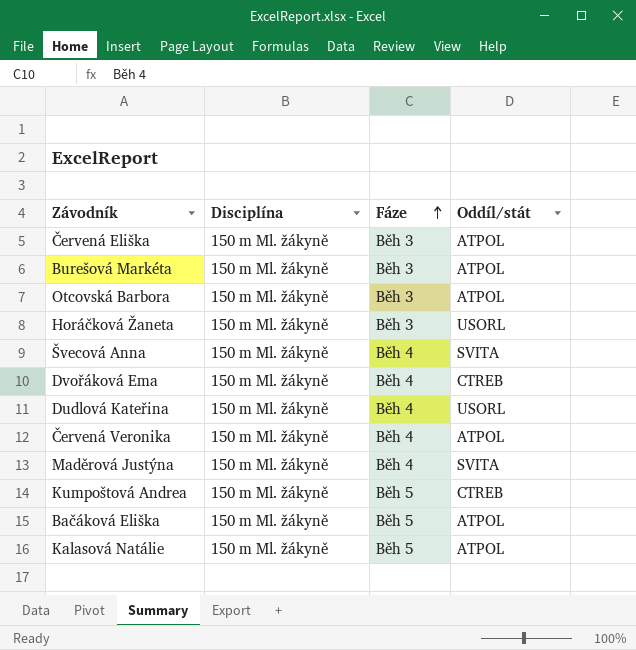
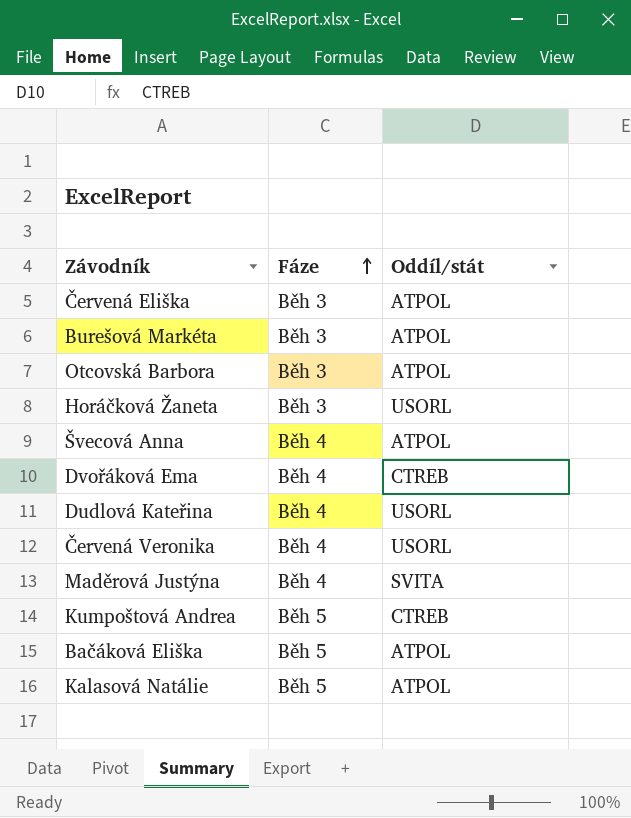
column Disciplína | position: 2 -> none
Švecová Anna | Oddíl/stát: SVITA -> ATPOL
Červená Veronika | Oddíl/stát: ATPOL -> USORL

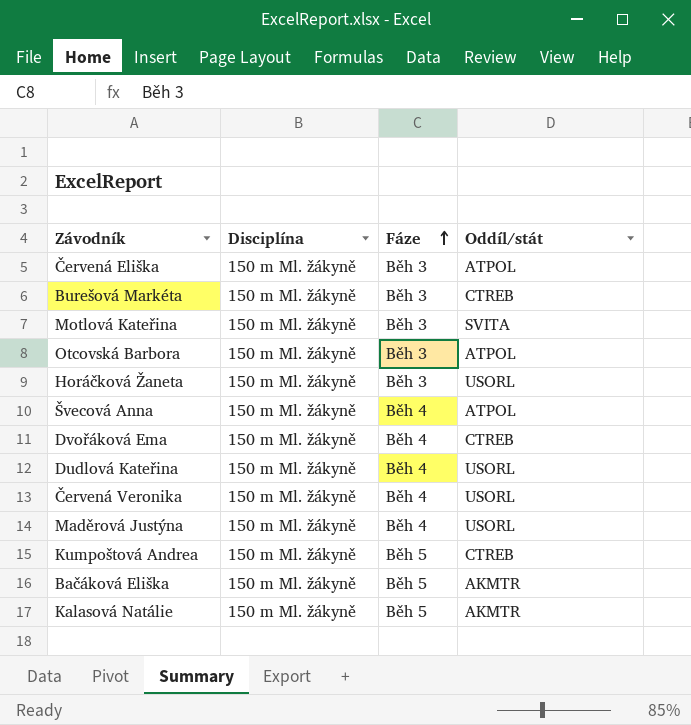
column Disciplína | position: none -> 2
Burešová Markéta | Oddíl/stát: ATPOL -> CTREB
row Motlová Kateřina: none -> 150 m Ml. žákyně | Běh 3 | SVITA
Maděrová Justýna | Oddíl/stát: SVITA -> USORL
Bačáková Eliška | Oddíl/stát: ATPOL -> AKMTR
Kalasová Natálie | Oddíl/stát: ATPOL -> AKMTR

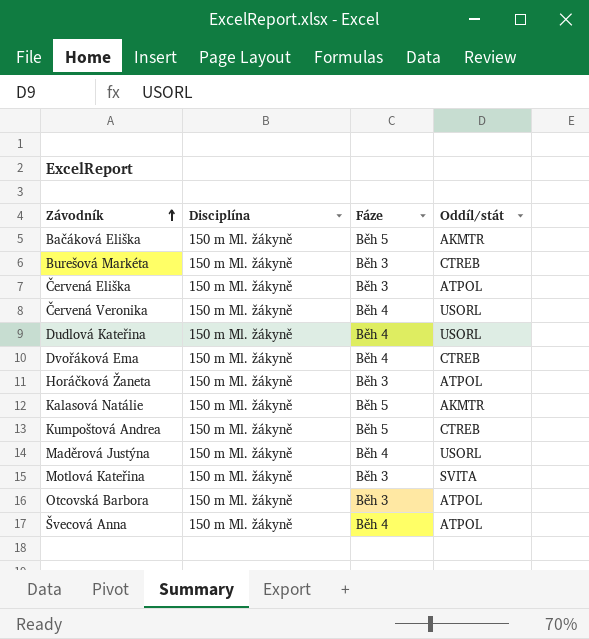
row order: Fáze ascending -> Závodník ascending
Horáčková Žaneta | Oddíl/stát: USORL -> ATPOL

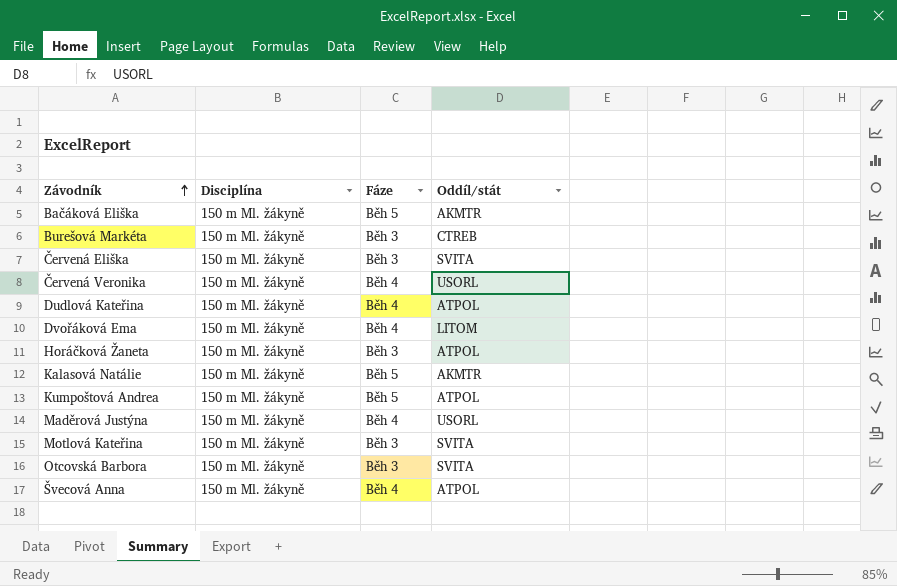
Červená Eliška | Oddíl/stát: ATPOL -> SVITA
Dudlová Kateřina | Oddíl/stát: USORL -> ATPOL
Dvořáková Ema | Oddíl/stát: CTREB -> LITOM
Kumpoštová Andrea | Oddíl/stát: CTREB -> ATPOL
Otcovská Barbora | Oddíl/stát: ATPOL -> SVITA

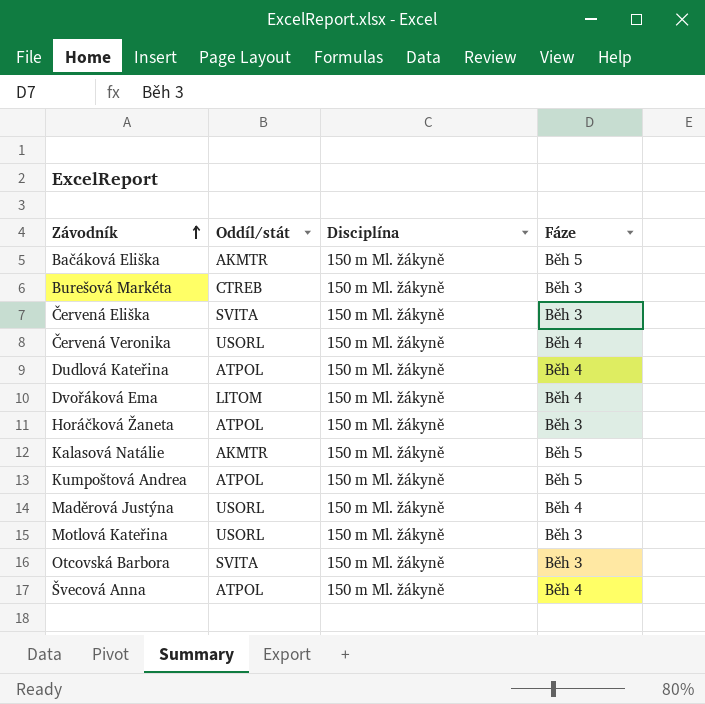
column Oddíl/stát | position: 4 -> 2
Motlová Kateřina | Oddíl/stát: SVITA -> USORL

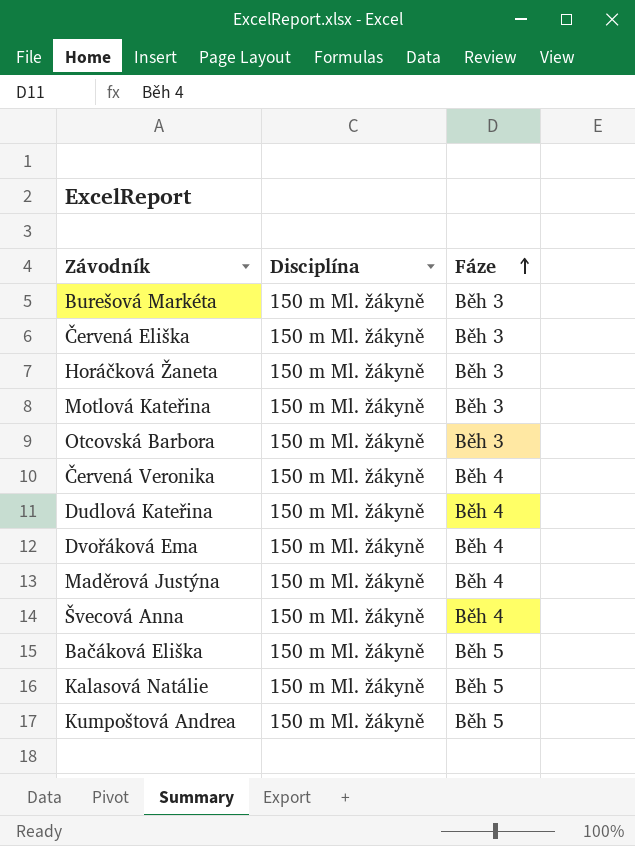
row order: Závodník ascending -> Fáze ascending
column Oddíl/stát | position: 2 -> none

